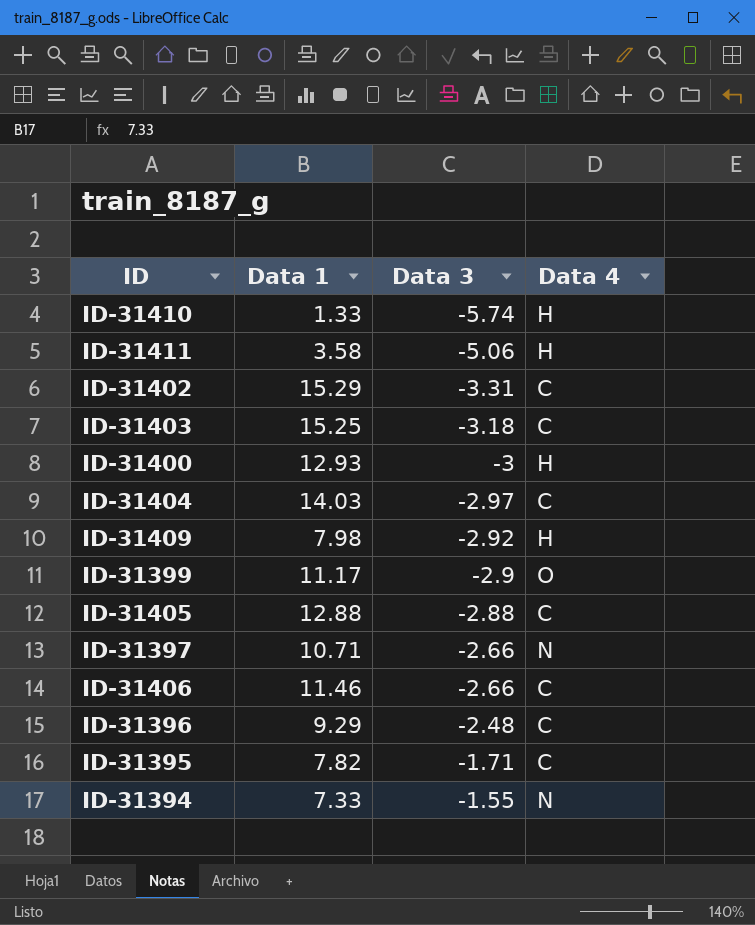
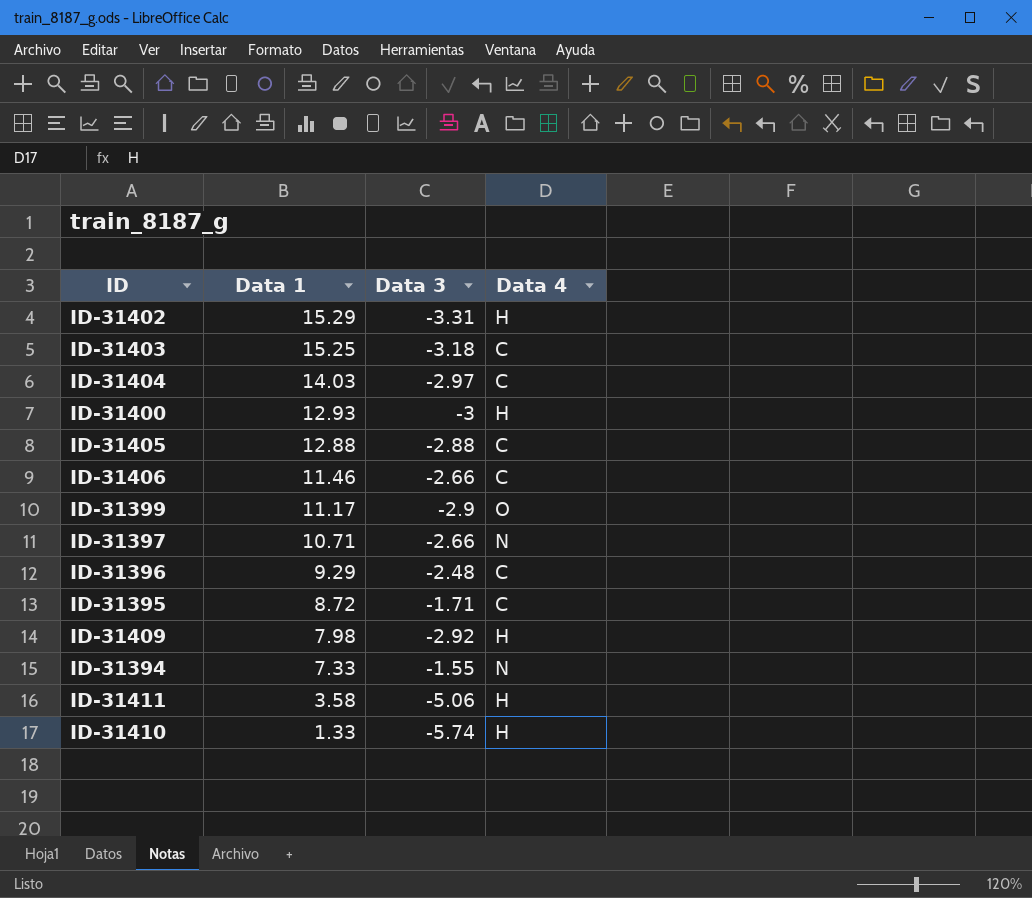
row order: Data 3 ascending -> Data 1 descending
ID-31402 | Data 4: C -> H
ID-31395 | Data 1: 7.82 -> 8.72

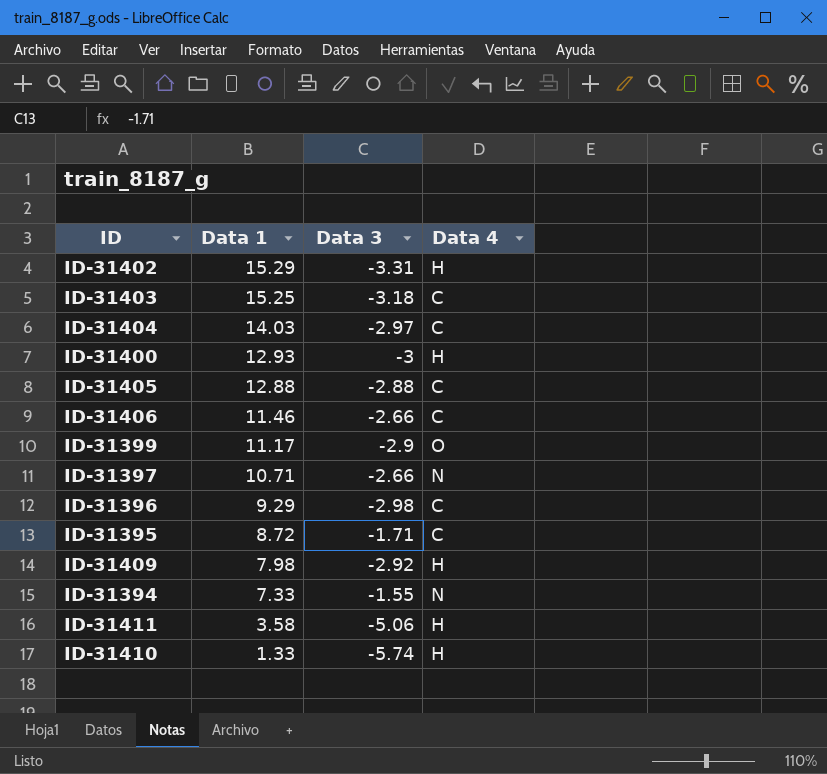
ID-31396 | Data 3: -2.48 -> -2.98

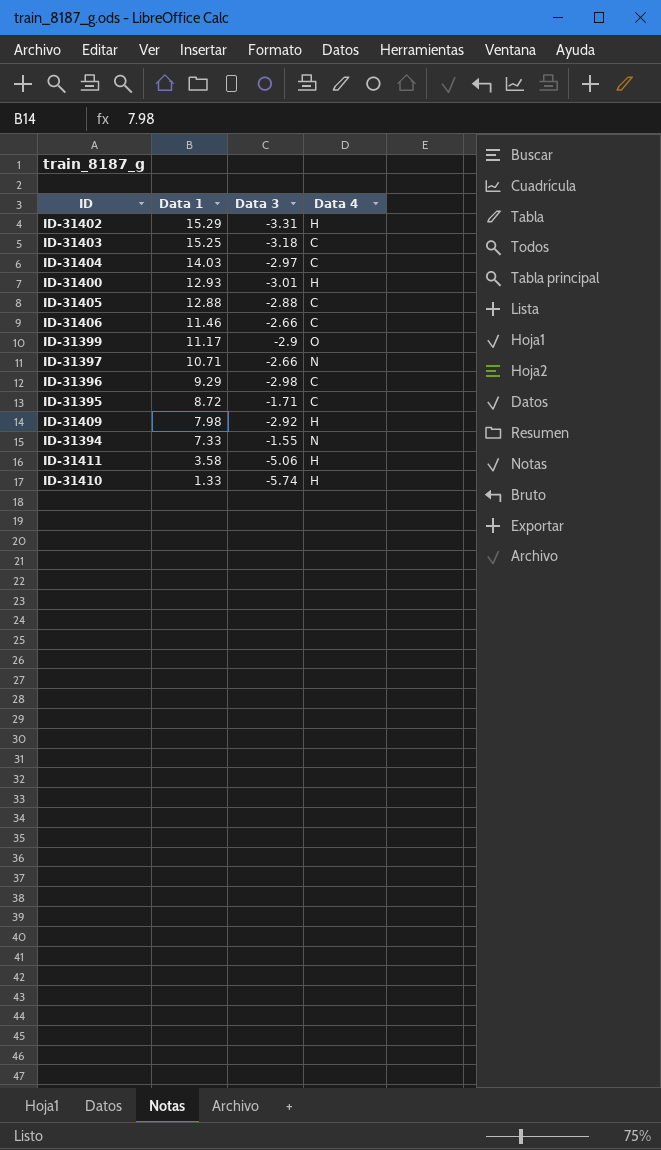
ID-31400 | Data 3: -3 -> -3.01

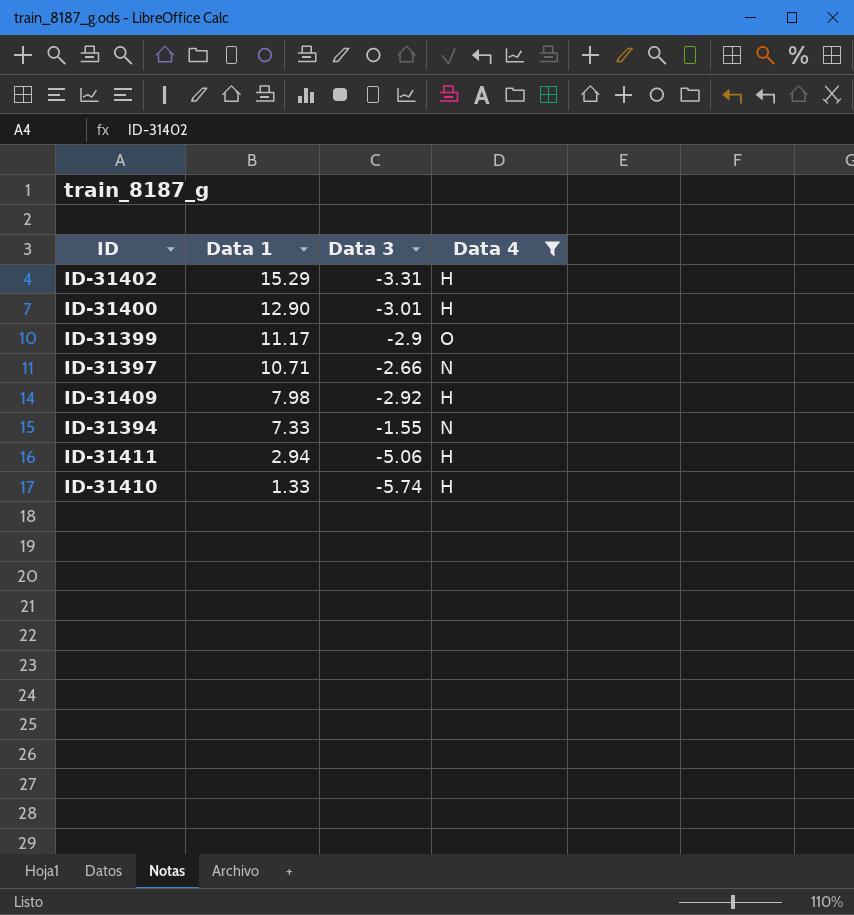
filter: none -> Data 4 != C
ID-31400 | Data 1: 12.93 -> 12.90
ID-31411 | Data 1: 3.58 -> 2.94

